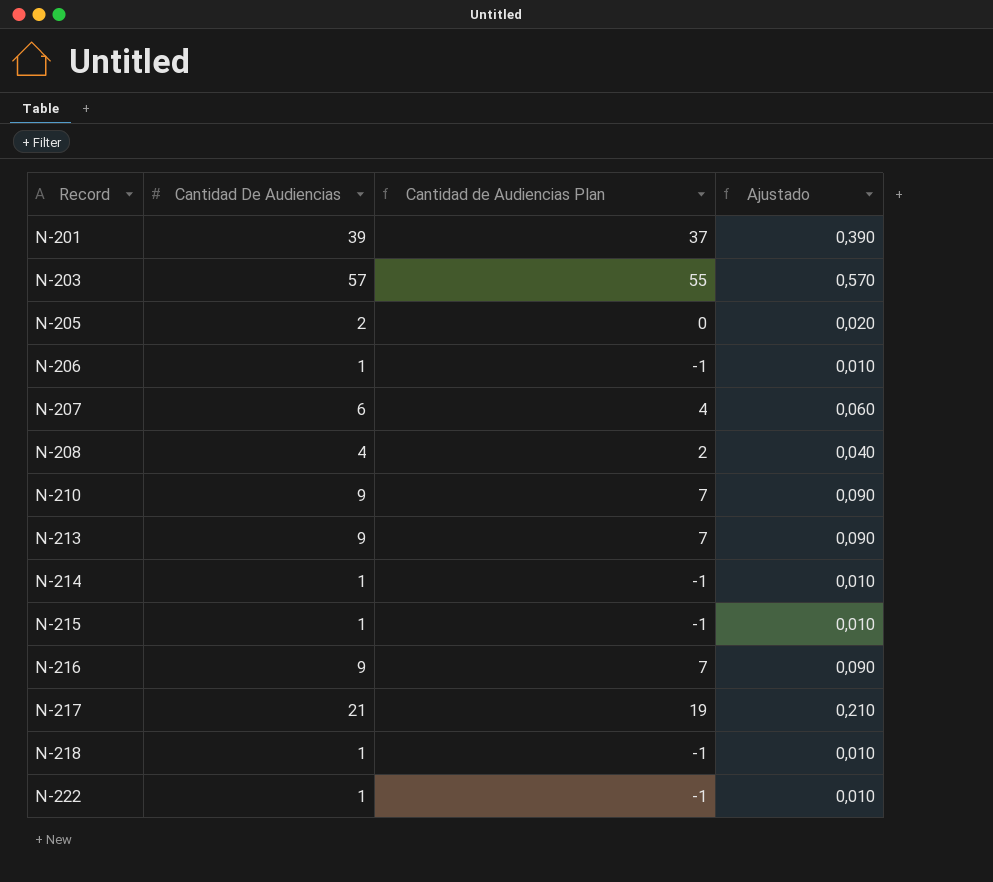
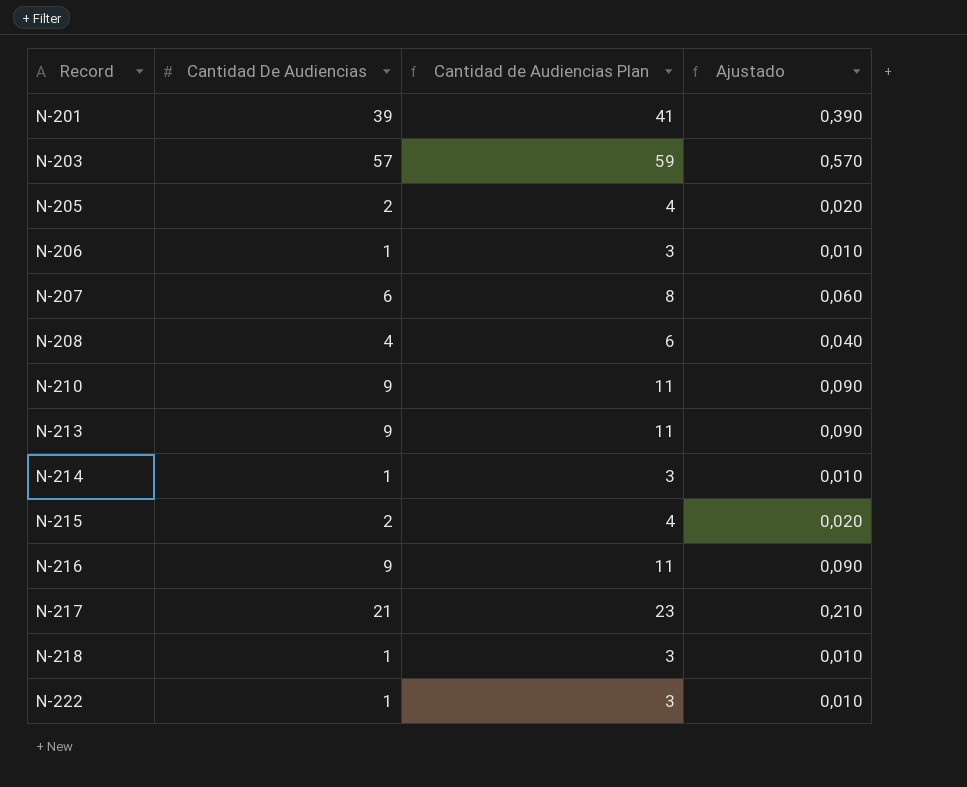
column Cantidad de Audiencias Plan | formula: [Cantidad De Audiencias] - 2 -> [Cantidad De Audiencias] + 2
N-215 | Cantidad De Audiencias: 1 -> 2
N-215 | Ajustado: 0,010 -> 0,020

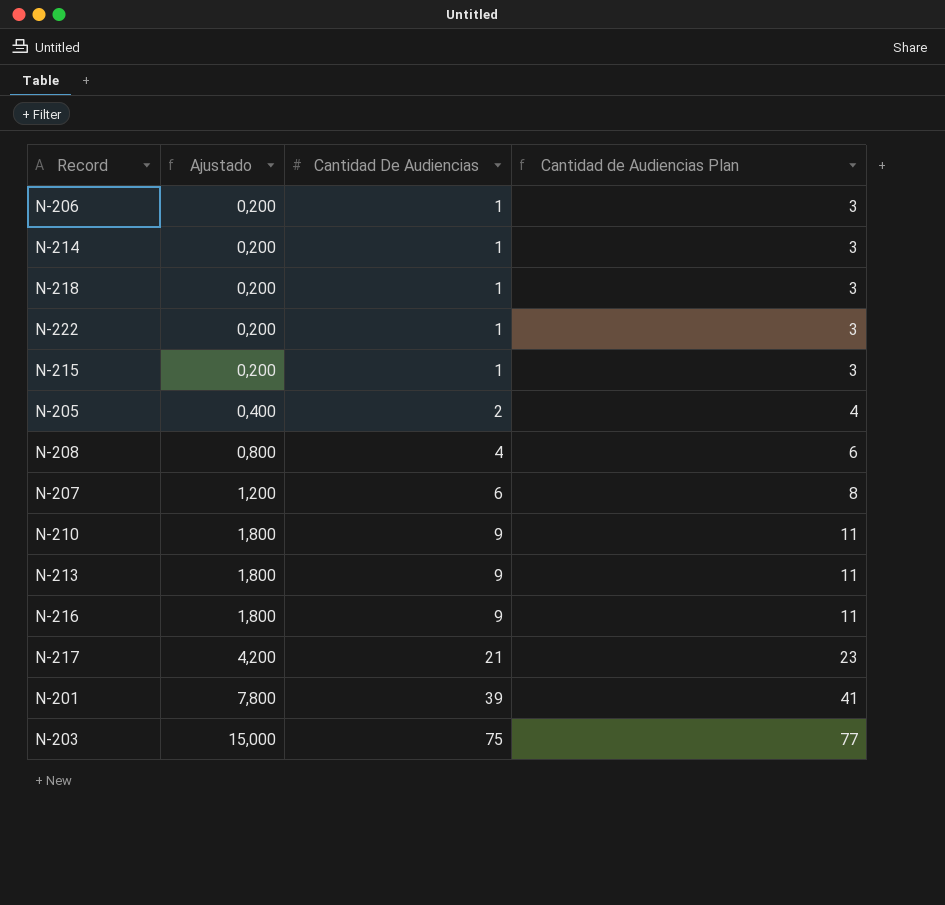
row order: Record ascending -> Ajustado ascending
column Ajustado | formula: [Cantidad De Audiencias] * 0,01 -> [Cantidad De Audiencias] * 0,2
column Ajustado | position: 4 -> 2
N-215 | Cantidad De Audiencias: 2 -> 1
N-215 | Cantidad de Audiencias Plan: 4 -> 3
N-203 | Cantidad De Audiencias: 57 -> 75
N-203 | Cantidad de Audiencias Plan: 59 -> 77

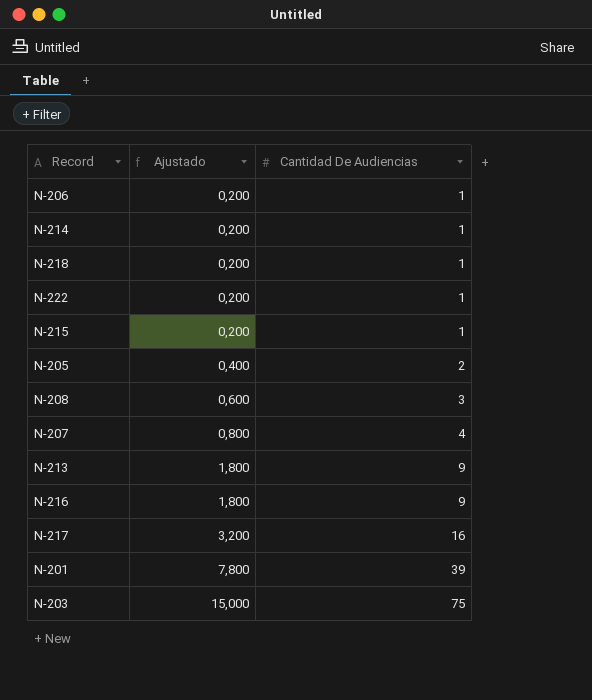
column Cantidad de Audiencias Plan | formula: [Cantidad De Audiencias] + 2 -> none
row N-210: 1,800 | 9 | 11 -> none
N-208 | Ajustado: 0,800 -> 0,600
N-208 | Cantidad De Audiencias: 4 -> 3
N-207 | Ajustado: 1,200 -> 0,800
N-207 | Cantidad De Audiencias: 6 -> 4
N-217 | Ajustado: 4,200 -> 3,200
N-217 | Cantidad De Audiencias: 21 -> 16

